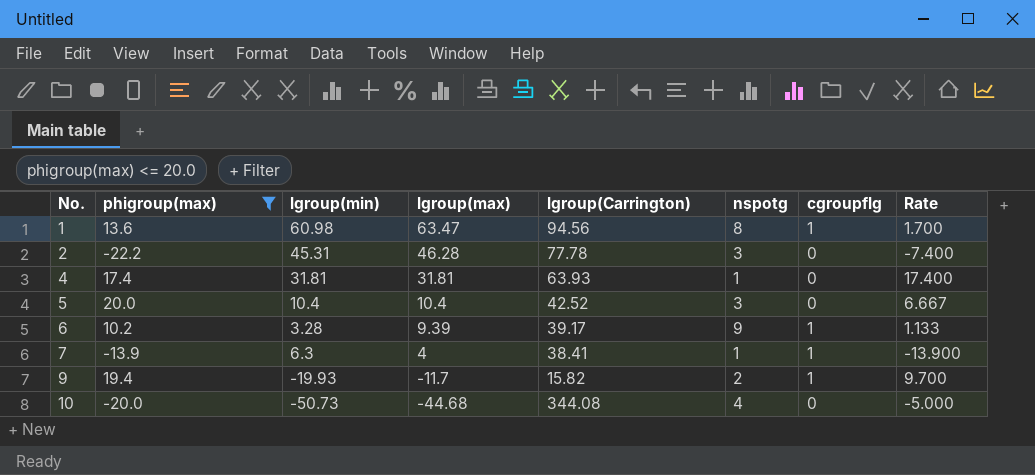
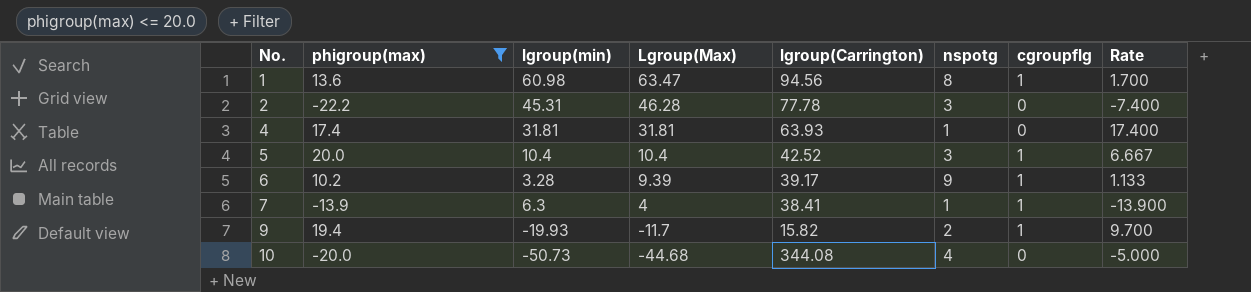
column name: lgroup(max) -> Lgroup(Max)
5 | cgroupflg: 0 -> 1

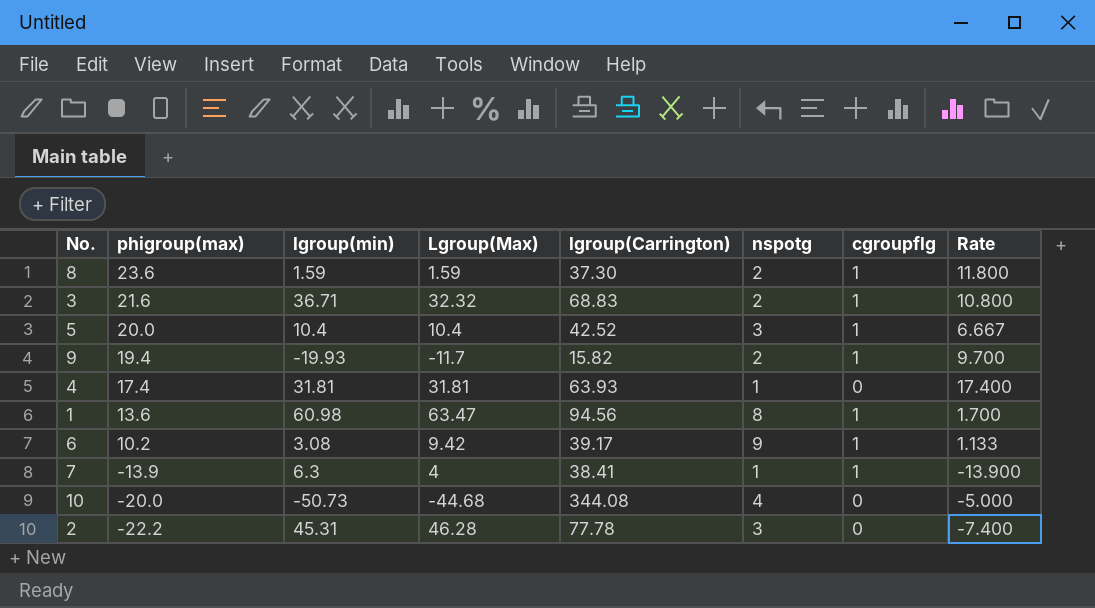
filter: phigroup(max) <= 20.0 -> none
row order: No. ascending -> phigroup(max) descending
6 | lgroup(min): 3.28 -> 3.08
6 | Lgroup(Max): 9.39 -> 9.42

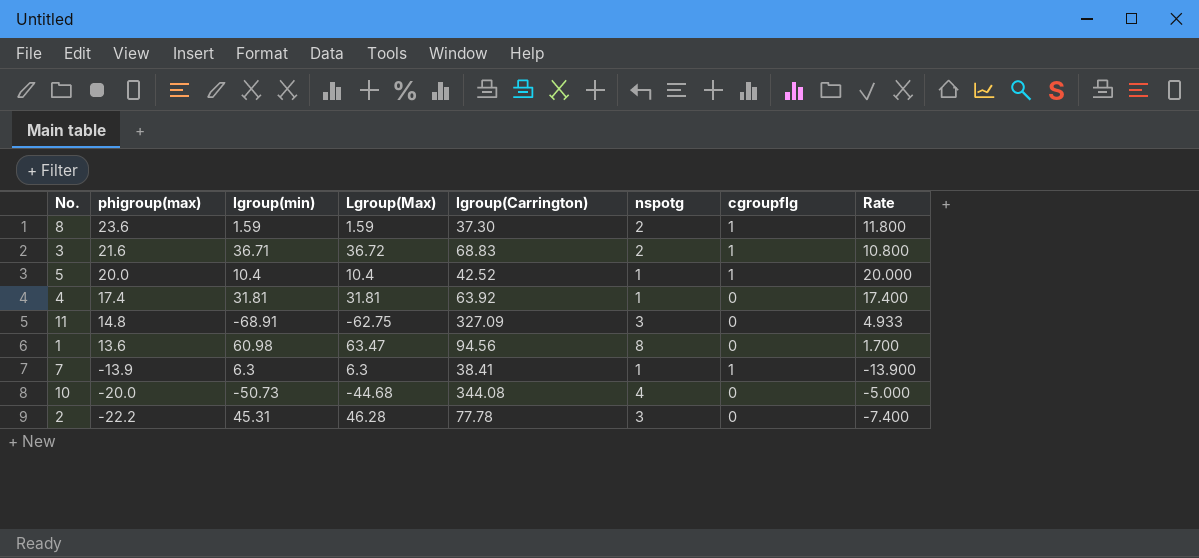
row 9: 19.4 | -19.93 | -11.7 | 15.82 | 2 | 1 | 9.700 -> none
row 6: 10.2 | 3.08 | 9.42 | 39.17 | 9 | 1 | 1.133 -> none
3 | Lgroup(Max): 32.32 -> 36.72
5 | nspotg: 3 -> 1
5 | Rate: 6.667 -> 20.000
4 | lgroup(Carrington): 63.93 -> 63.92
row 11: none -> 14.8 | -68.91 | -62.75 | 327.09 | 3 | 0 | 4.933
1 | cgroupflg: 1 -> 0
7 | Lgroup(Max): 4 -> 6.3

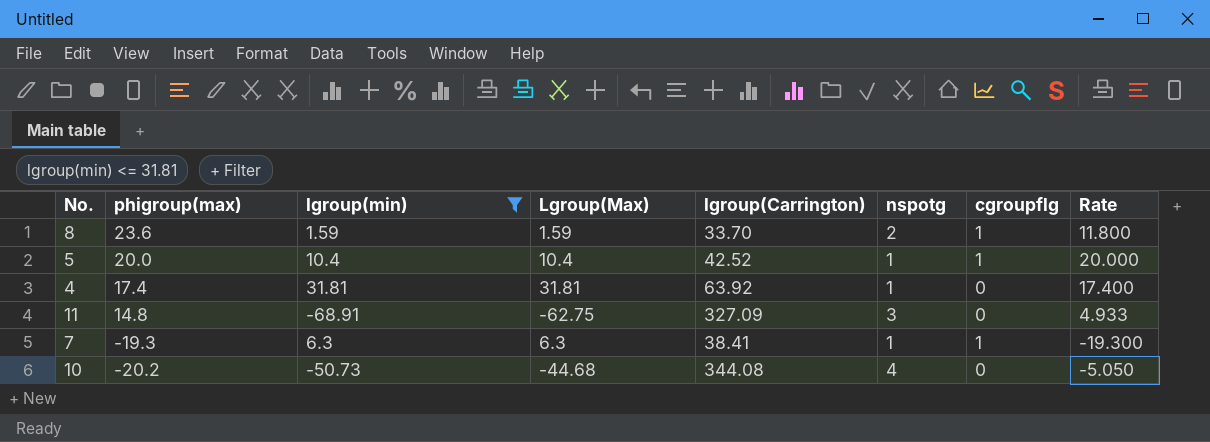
filter: none -> lgroup(min) <= 31.81
8 | lgroup(Carrington): 37.30 -> 33.70
7 | phigroup(max): -13.9 -> -19.3
7 | Rate: -13.900 -> -19.300
10 | phigroup(max): -20.0 -> -20.2
10 | Rate: -5.000 -> -5.050

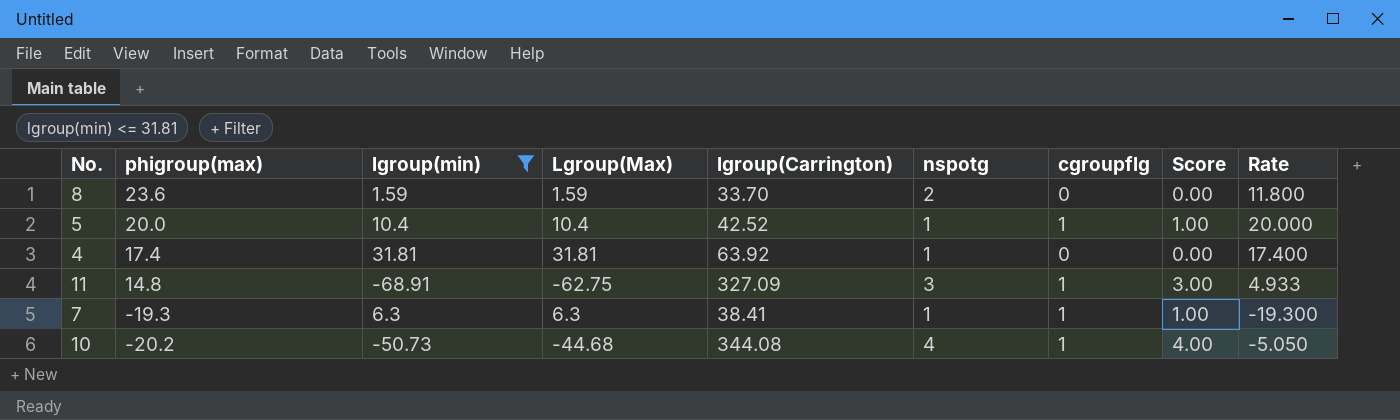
column Score | formula: none -> [nspotg] * [cgroupflg]
8 | cgroupflg: 1 -> 0
11 | cgroupflg: 0 -> 1
10 | cgroupflg: 0 -> 1

